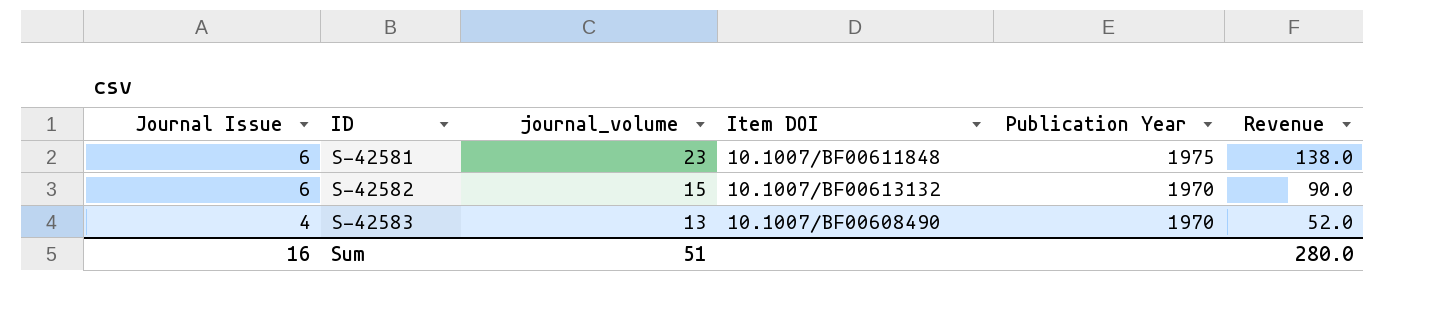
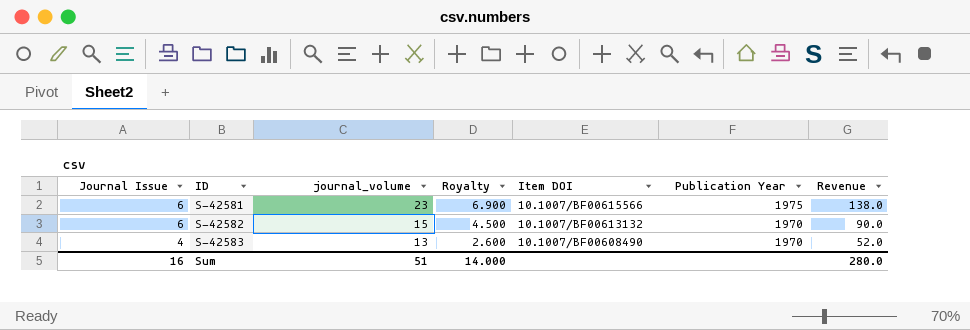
column Royalty | formula: none -> [Revenue] * 0.05
S-42581 | Item DOI: 10.1007/BF00611848 -> 10.1007/BF00615566

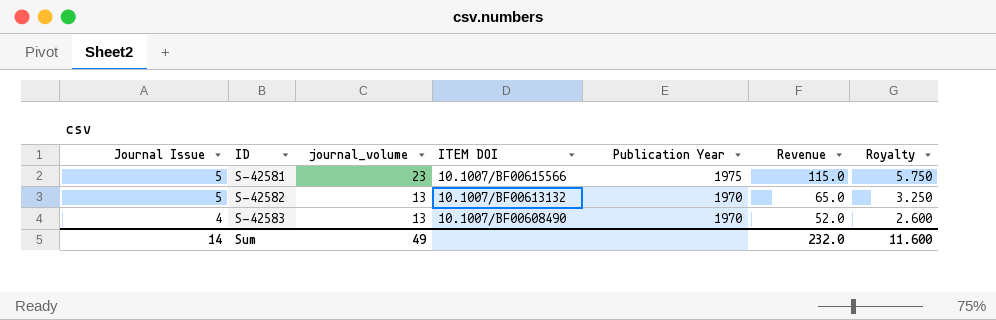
column name: Item DOI -> ITEM DOI
column Royalty | position: 4 -> 7
S-42581 | Journal Issue: 6 -> 5
S-42581 | Revenue: 138.0 -> 115.0
S-42581 | Royalty: 6.900 -> 5.750
S-42582 | Journal Issue: 6 -> 5
S-42582 | journal_volume: 15 -> 13
S-42582 | Revenue: 90.0 -> 65.0
S-42582 | Royalty: 4.500 -> 3.250
Sum | Journal Issue: 16 -> 14
Sum | journal_volume: 51 -> 49
Sum | Revenue: 280.0 -> 232.0
Sum | Royalty: 14.000 -> 11.600

